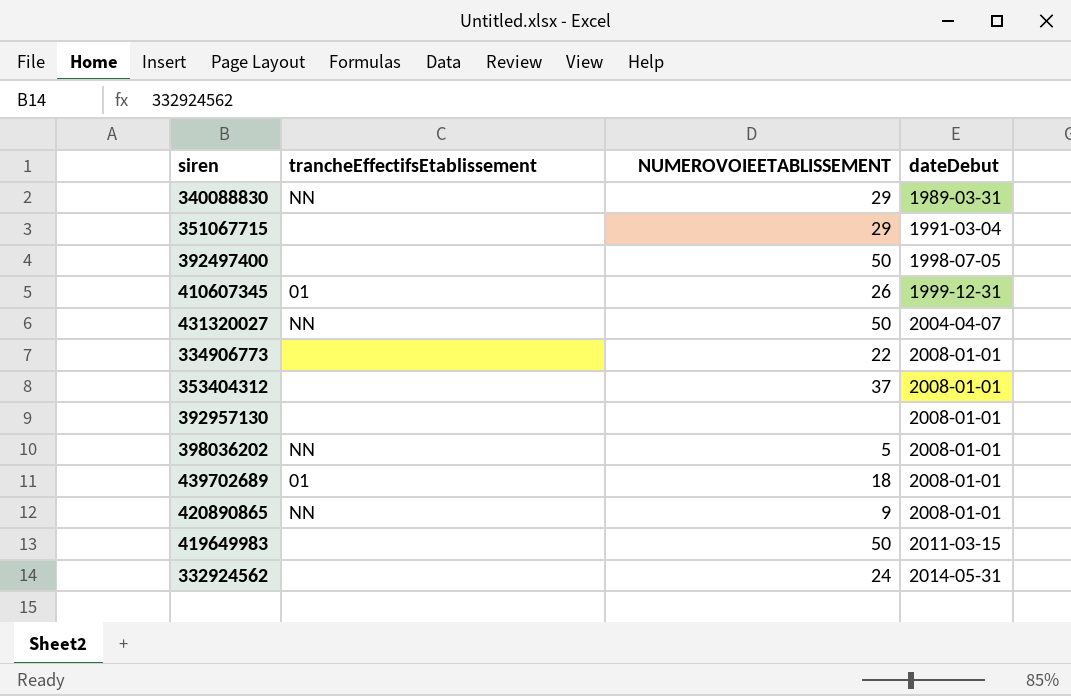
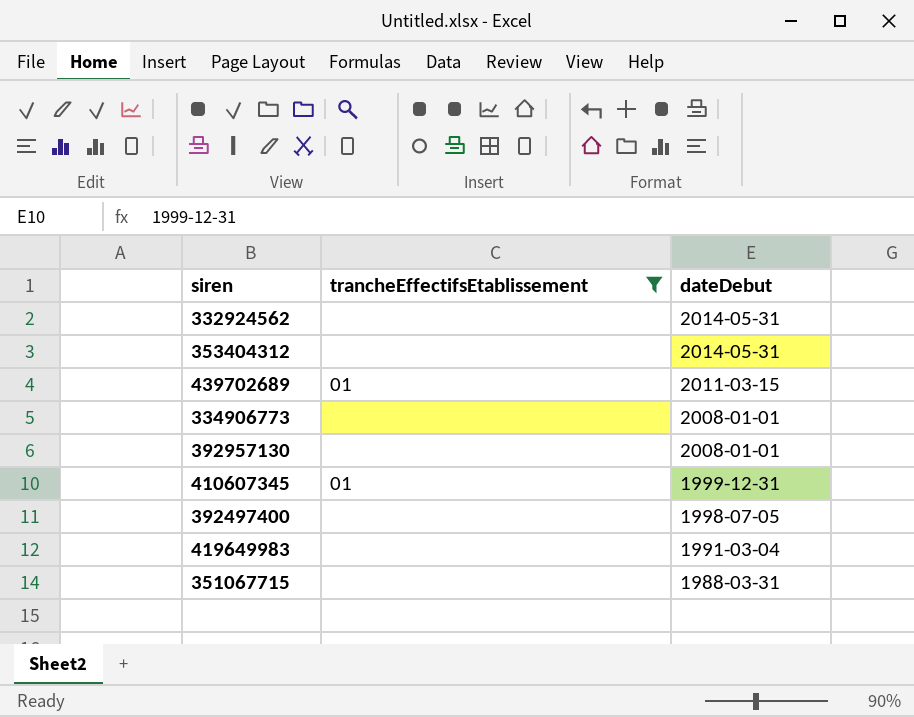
filter: none -> trancheEffectifsEtablissement != NN
row order: dateDebut ascending -> dateDebut descending
column NUMEROVOIEETABLISSEMENT | position: 3 -> none
353404312 | dateDebut: 2008-01-01 -> 2014-05-31
439702689 | dateDebut: 2008-01-01 -> 2011-03-15
419649983 | dateDebut: 2011-03-15 -> 1991-03-04
351067715 | dateDebut: 1991-03-04 -> 1988-03-31

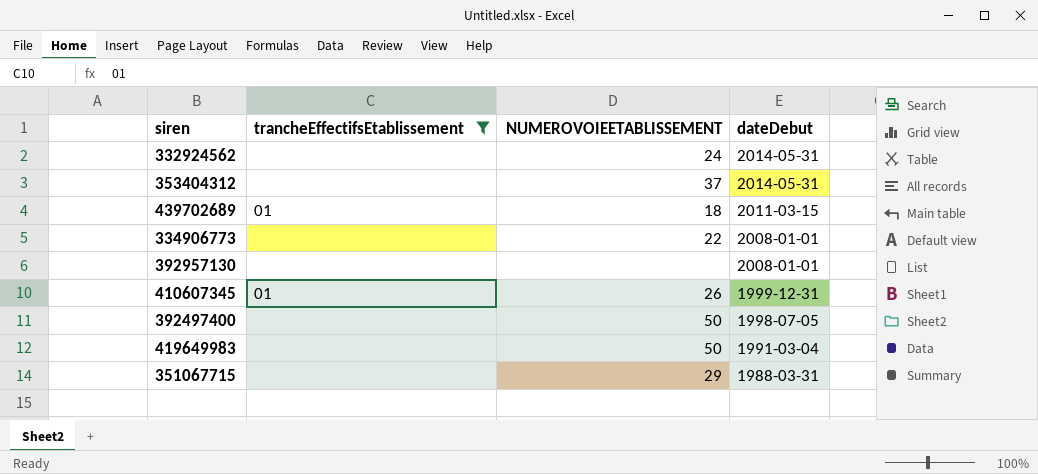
column NUMEROVOIEETABLISSEMENT | position: none -> 3

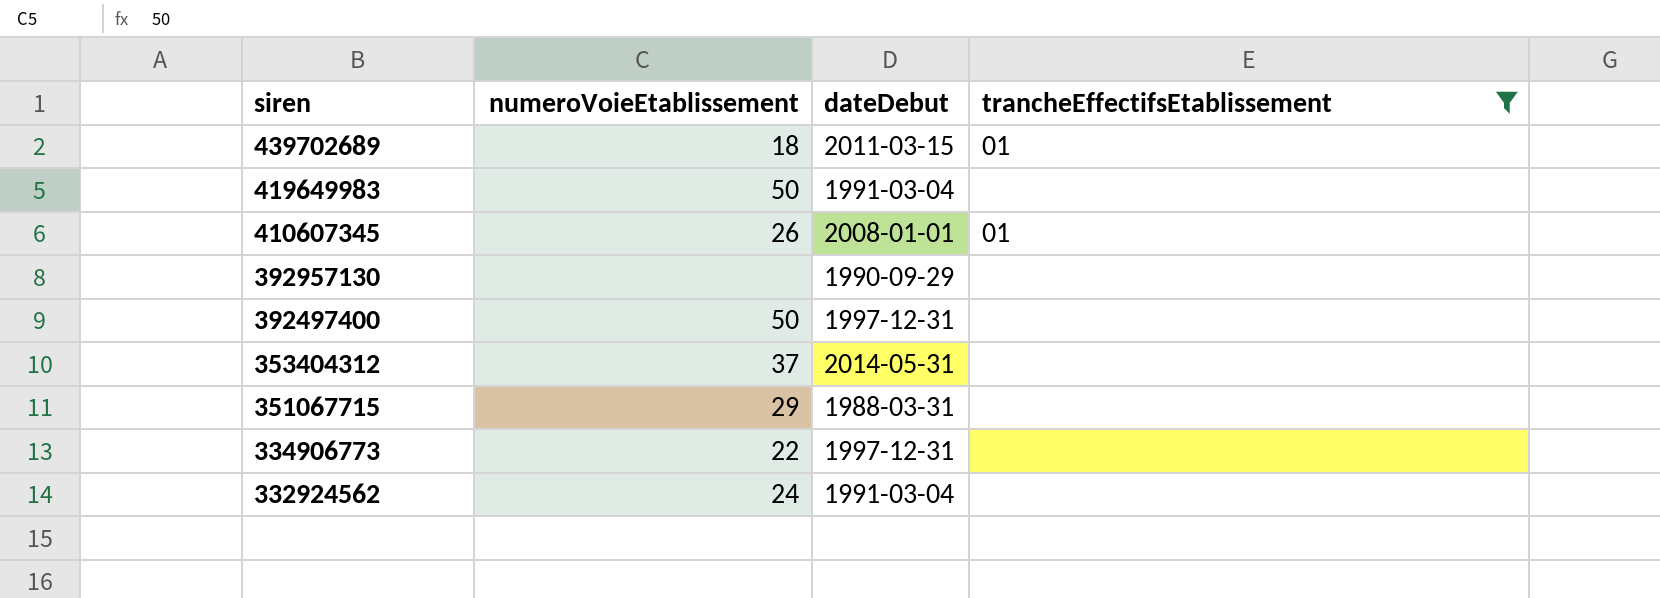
row order: dateDebut descending -> siren descending
column name: NUMEROVOIEETABLISSEMENT -> numeroVoieEtablissement
column trancheEffectifsEtablissement | position: 2 -> 4
410607345 | dateDebut: 1999-12-31 -> 2008-01-01
392957130 | dateDebut: 2008-01-01 -> 1990-09-29
392497400 | dateDebut: 1998-07-05 -> 1997-12-31
334906773 | dateDebut: 2008-01-01 -> 1997-12-31
332924562 | dateDebut: 2014-05-31 -> 1991-03-04

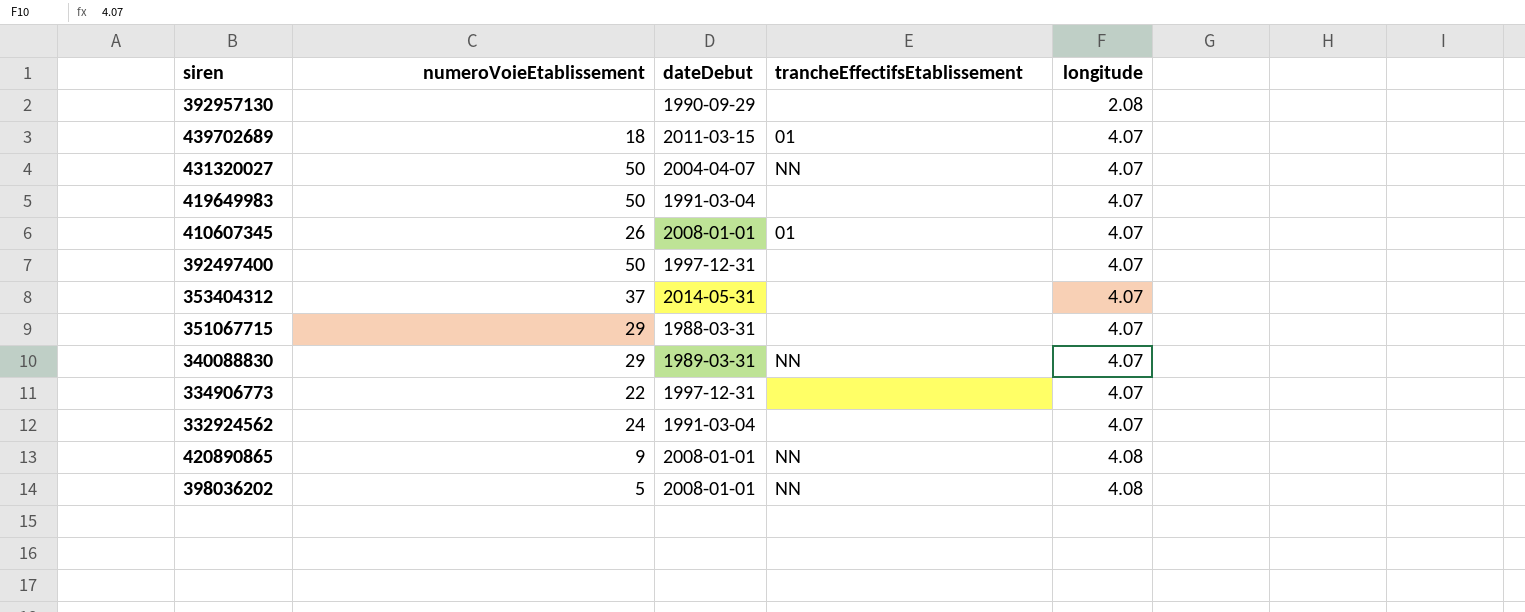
filter: trancheEffectifsEtablissement != NN -> none
row order: siren descending -> longitude ascending
column longitude | position: none -> 5

